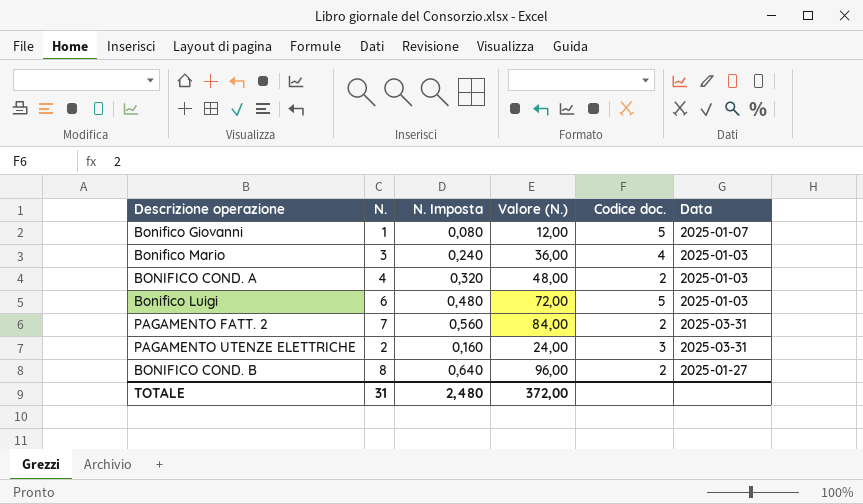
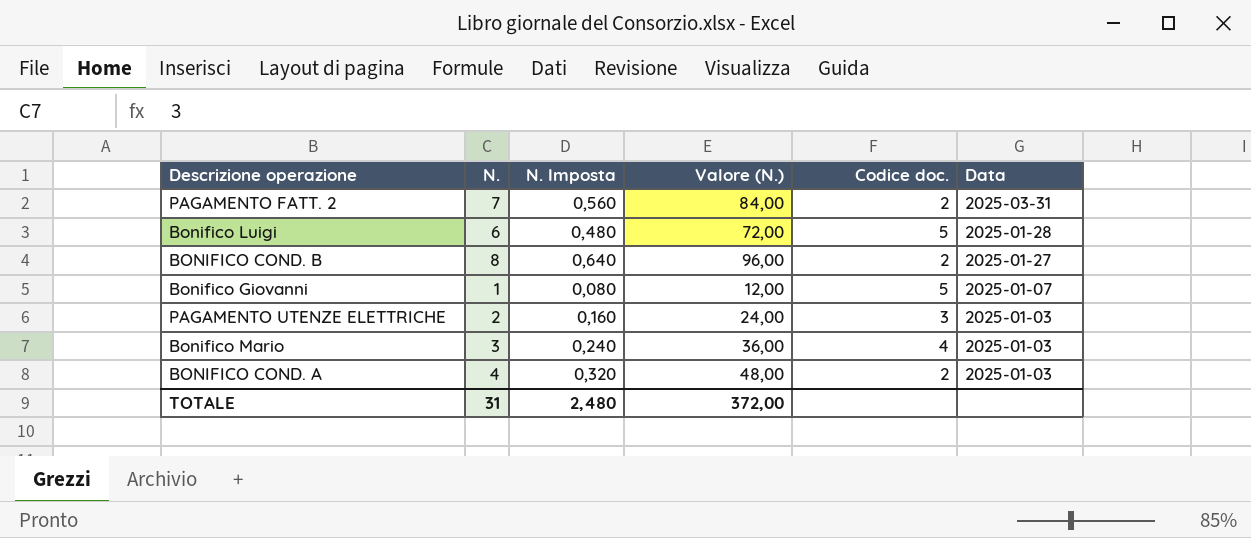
row order: none -> Data descending
Bonifico Luigi | Data: 2025-01-03 -> 2025-01-28
PAGAMENTO UTENZE ELETTRICHE | Data: 2025-03-31 -> 2025-01-03

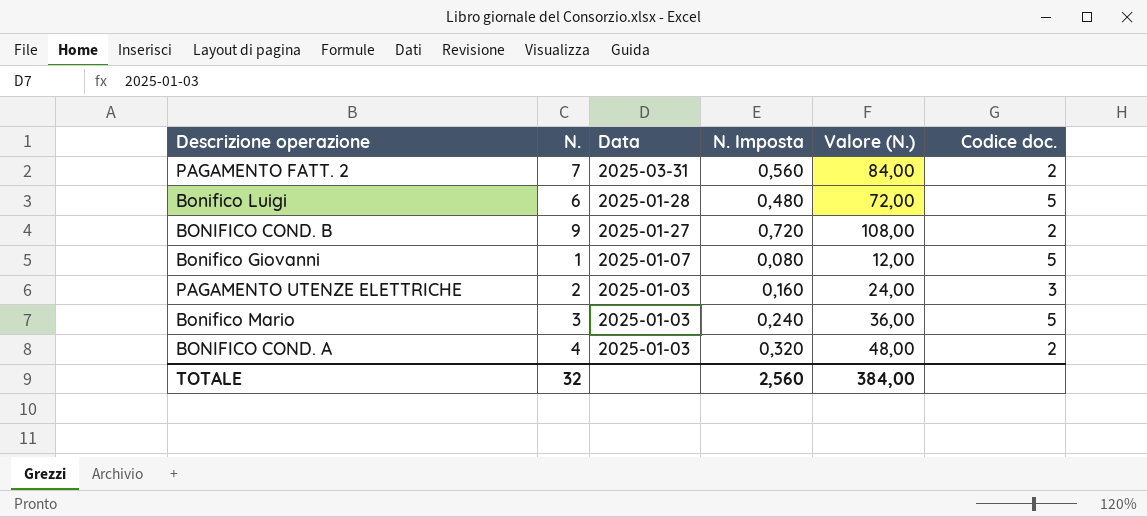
column Data | position: 6 -> 3
BONIFICO COND. B | N.: 8 -> 9
BONIFICO COND. B | N. Imposta: 0,640 -> 0,720
BONIFICO COND. B | Valore (N.): 96,00 -> 108,00
Bonifico Mario | Codice doc.: 4 -> 5
TOTALE | N.: 31 -> 32
TOTALE | N. Imposta: 2,480 -> 2,560
TOTALE | Valore (N.): 372,00 -> 384,00

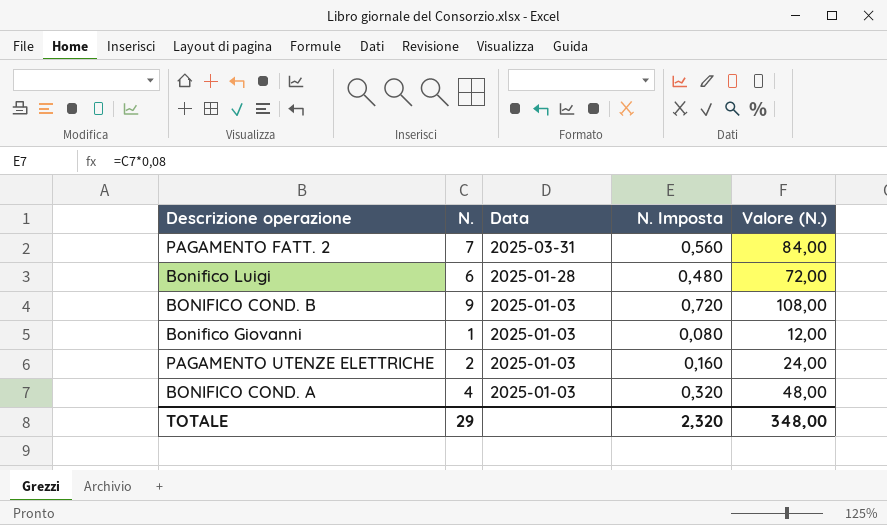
column Codice doc. | position: 6 -> none
row Bonifico Mario: 3 | 2025-01-03 | 0,240 | 36,00 | 5 -> none
BONIFICO COND. B | Data: 2025-01-27 -> 2025-01-03
Bonifico Giovanni | Data: 2025-01-07 -> 2025-01-03
TOTALE | N.: 32 -> 29
TOTALE | N. Imposta: 2,560 -> 2,320
TOTALE | Valore (N.): 384,00 -> 348,00

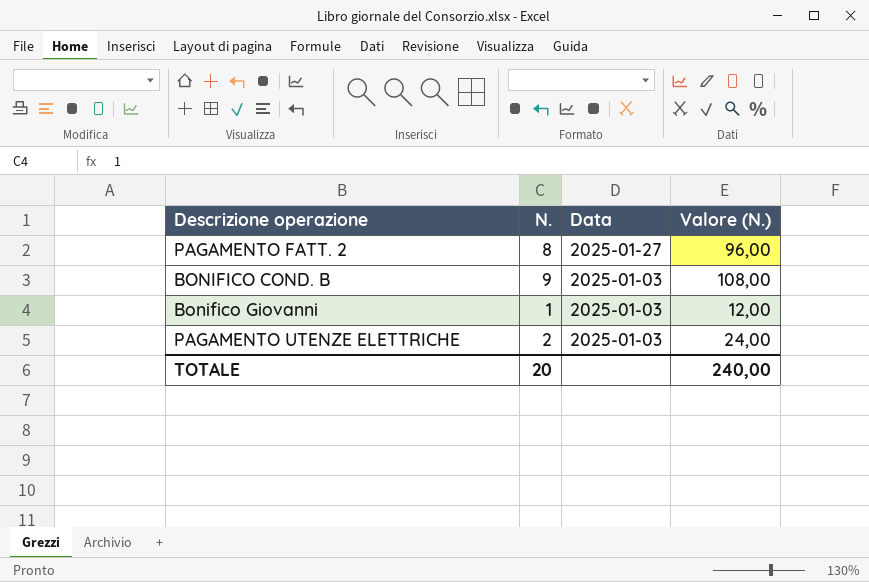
column N. Imposta | formula: [N.] * 0,08 -> none
row Bonifico Luigi: 6 | 2025-01-28 | 0,480 | 72,00 -> none
row BONIFICO COND. A: 4 | 2025-01-03 | 0,320 | 48,00 -> none
PAGAMENTO FATT. 2 | N.: 7 -> 8
PAGAMENTO FATT. 2 | Data: 2025-03-31 -> 2025-01-27
PAGAMENTO FATT. 2 | Valore (N.): 84,00 -> 96,00
TOTALE | N.: 29 -> 20
TOTALE | Valore (N.): 348,00 -> 240,00

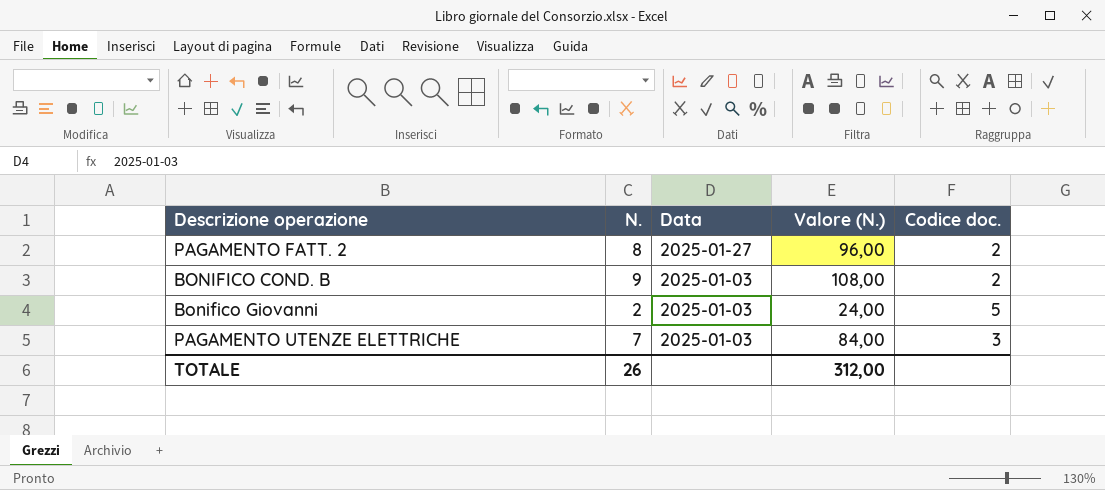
column Codice doc. | position: none -> 5
Bonifico Giovanni | N.: 1 -> 2
Bonifico Giovanni | Valore (N.): 12,00 -> 24,00
PAGAMENTO UTENZE ELETTRICHE | N.: 2 -> 7
PAGAMENTO UTENZE ELETTRICHE | Valore (N.): 24,00 -> 84,00
TOTALE | N.: 20 -> 26
TOTALE | Valore (N.): 240,00 -> 312,00

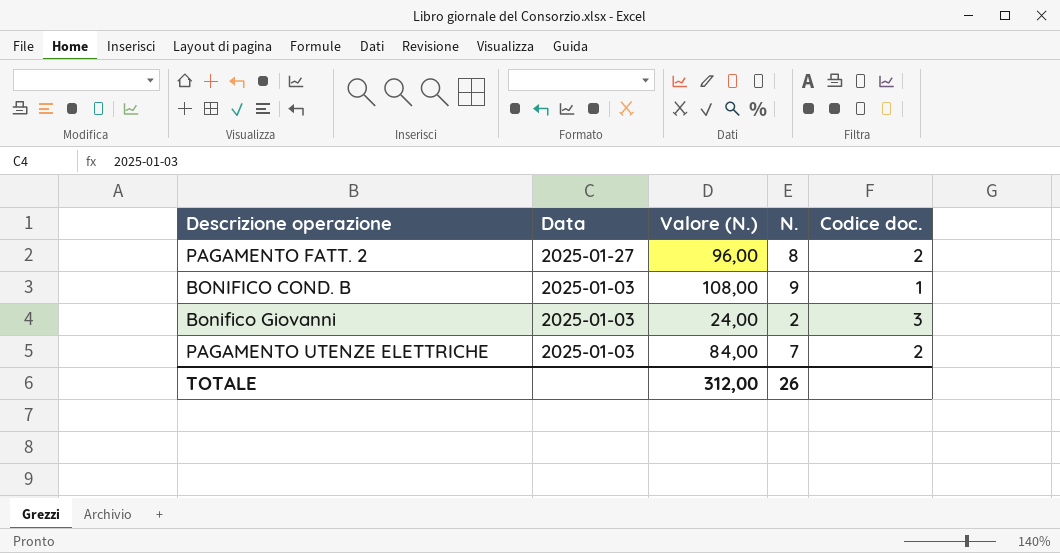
column N. | position: 2 -> 4
BONIFICO COND. B | Codice doc.: 2 -> 1
Bonifico Giovanni | Codice doc.: 5 -> 3
PAGAMENTO UTENZE ELETTRICHE | Codice doc.: 3 -> 2

